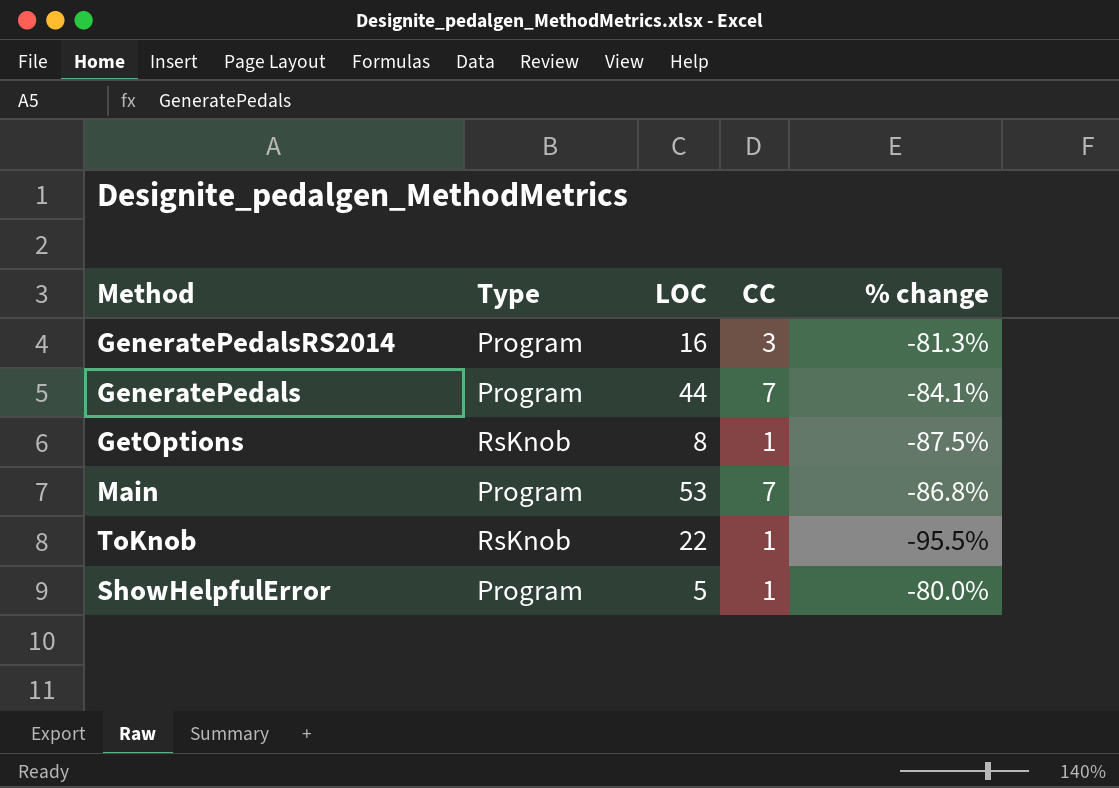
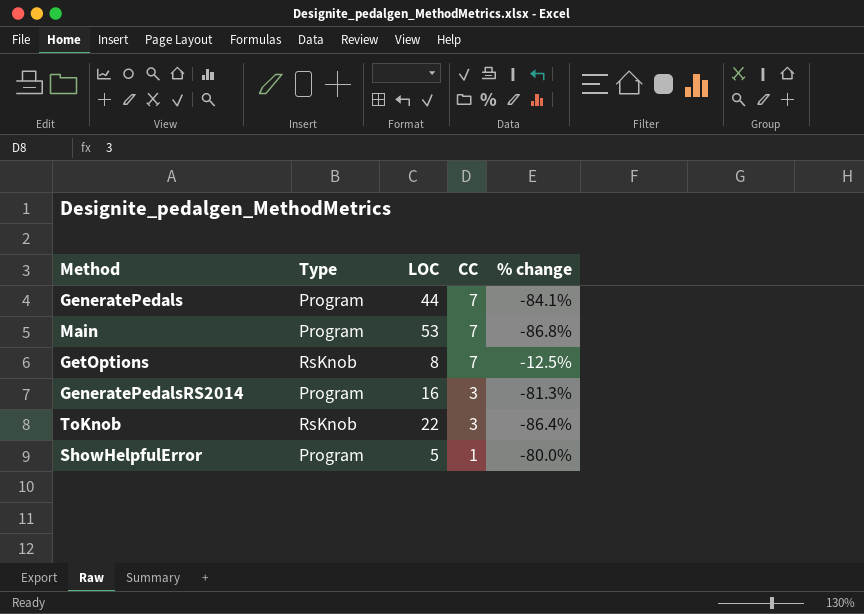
row order: none -> CC descending
GetOptions | CC: 1 -> 7
GetOptions | % change: -87.5% -> -12.5%
ToKnob | CC: 1 -> 3
ToKnob | % change: -95.5% -> -86.4%

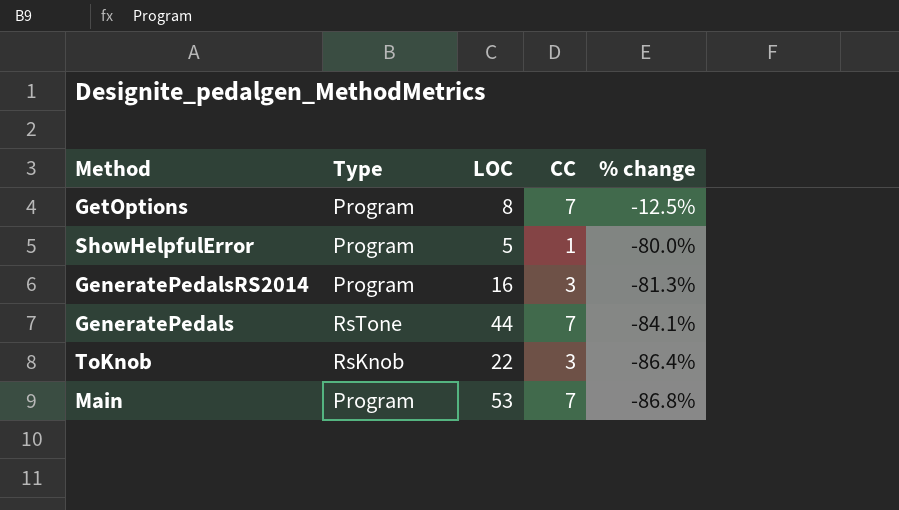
row order: CC descending -> % change descending
GetOptions | Type: RsKnob -> Program
GeneratePedals | Type: Program -> RsTone

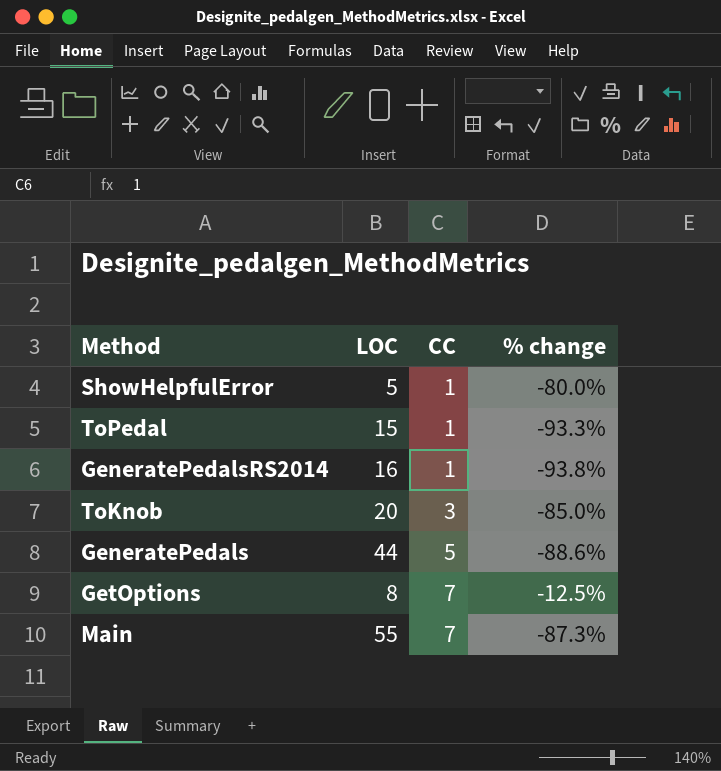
row order: % change descending -> CC ascending
column Type | position: 2 -> none
row ToPedal: none -> 15 | 1 | -93.3%
GeneratePedalsRS2014 | CC: 3 -> 1
GeneratePedalsRS2014 | % change: -81.3% -> -93.8%
ToKnob | LOC: 22 -> 20
ToKnob | % change: -86.4% -> -85.0%
GeneratePedals | CC: 7 -> 5
GeneratePedals | % change: -84.1% -> -88.6%
Main | LOC: 53 -> 55
Main | % change: -86.8% -> -87.3%

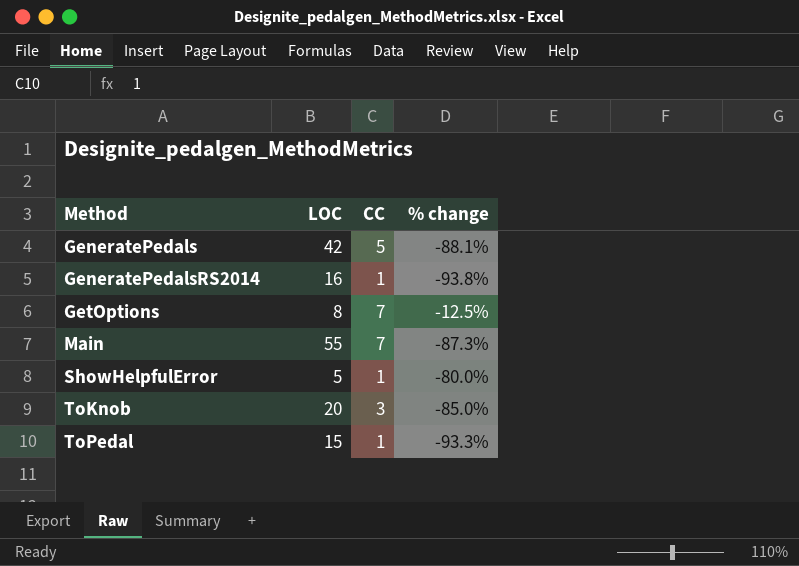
row order: CC ascending -> Method ascending
GeneratePedals | LOC: 44 -> 42
GeneratePedals | % change: -88.6% -> -88.1%

